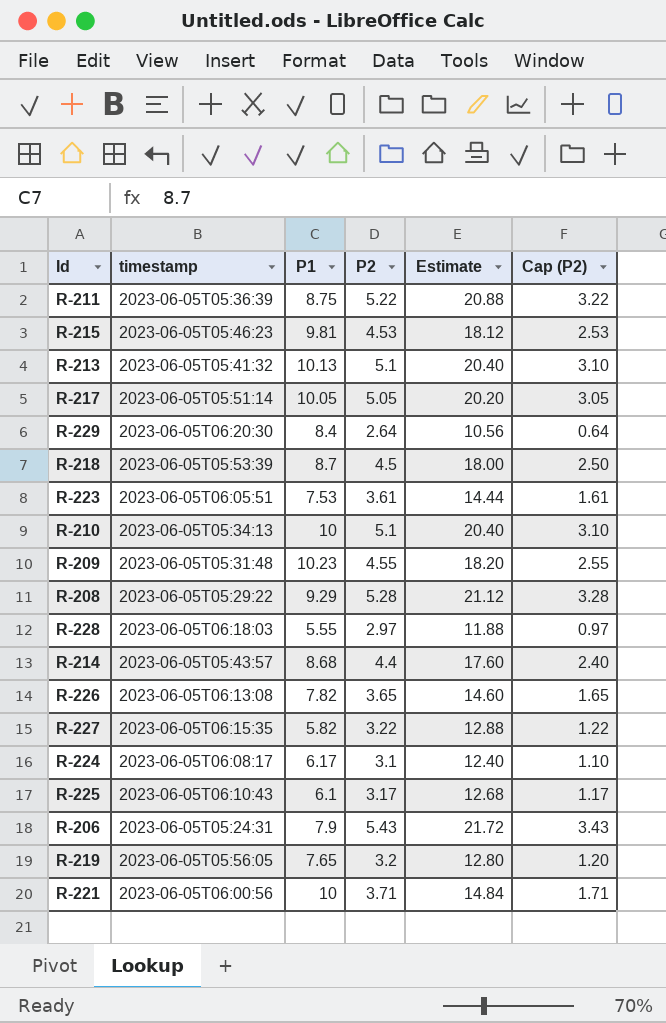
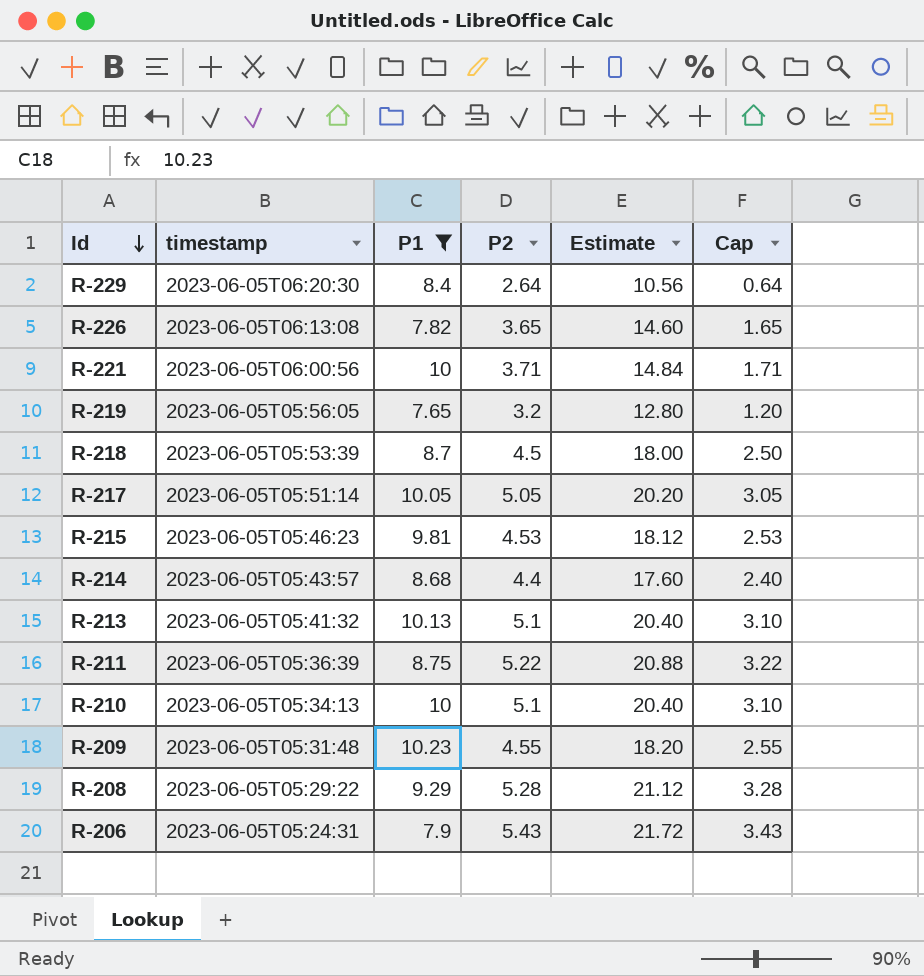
filter: none -> P1 >= 7.65
row order: none -> Id descending
column name: Cap (P2) -> Cap

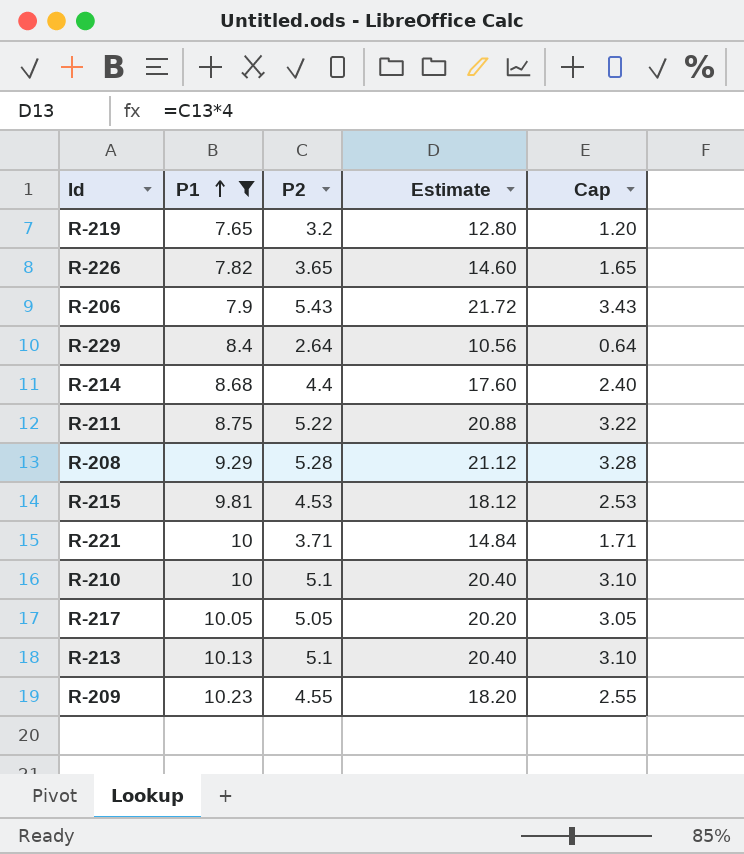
row order: Id descending -> P1 ascending
column timestamp | position: 2 -> none
row R-218: 2023-06-05T05:53:39 | 8.7 | 4.5 | 18.00 | 2.50 -> none

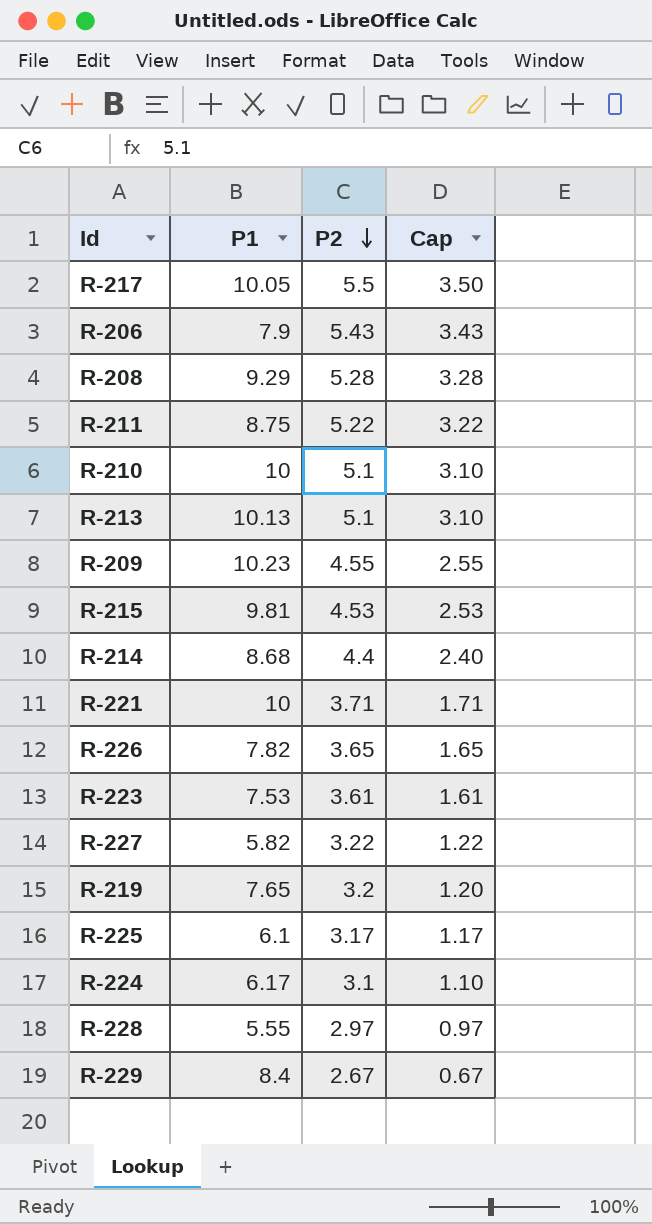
filter: P1 >= 7.65 -> none
row order: P1 ascending -> P2 descending
column Estimate | formula: [P2] * 4 -> none
R-217 | P2: 5.05 -> 5.5
R-217 | Cap: 3.05 -> 3.50
R-229 | P2: 2.64 -> 2.67
R-229 | Cap: 0.64 -> 0.67

